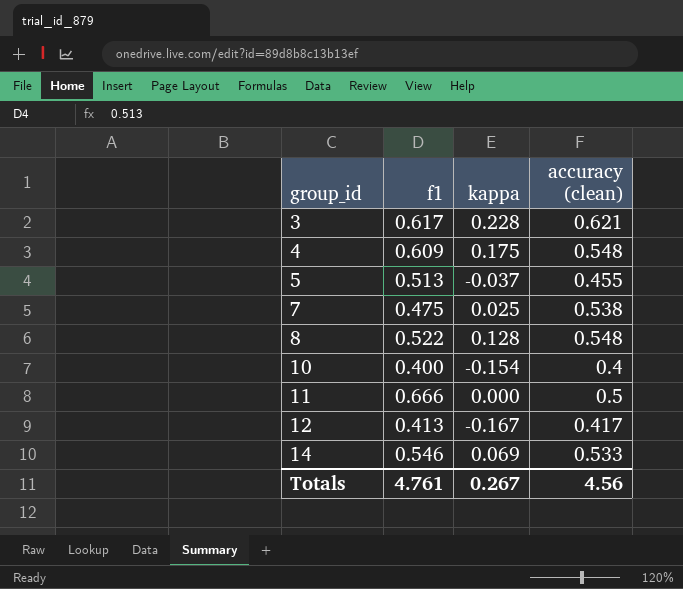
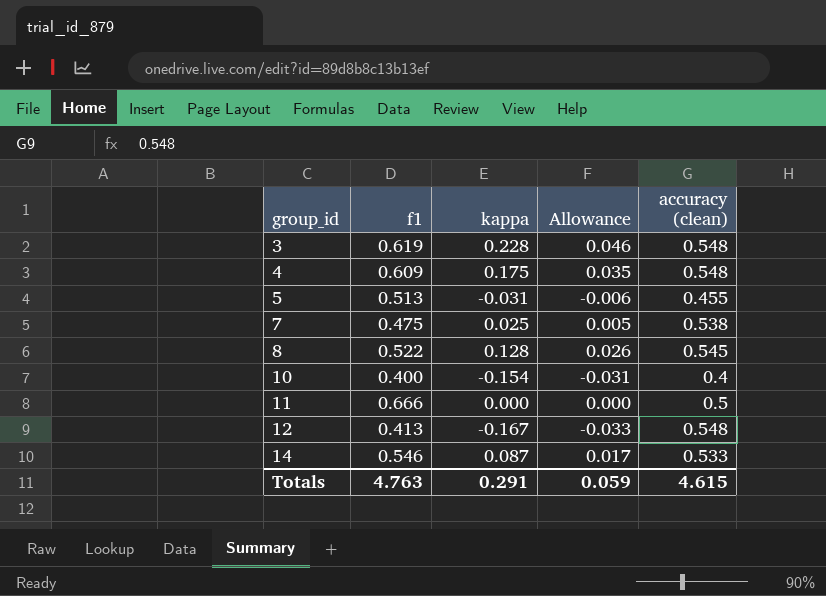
column Allowance | formula: none -> [kappa] * 0.2
3 | f1: 0.617 -> 0.619
3 | accuracy (clean): 0.621 -> 0.548
5 | kappa: -0.037 -> -0.031
8 | accuracy (clean): 0.548 -> 0.545
12 | accuracy (clean): 0.417 -> 0.548
14 | kappa: 0.069 -> 0.087
Totals | f1: 4.761 -> 4.763
Totals | kappa: 0.267 -> 0.291
Totals | accuracy (clean): 4.56 -> 4.615

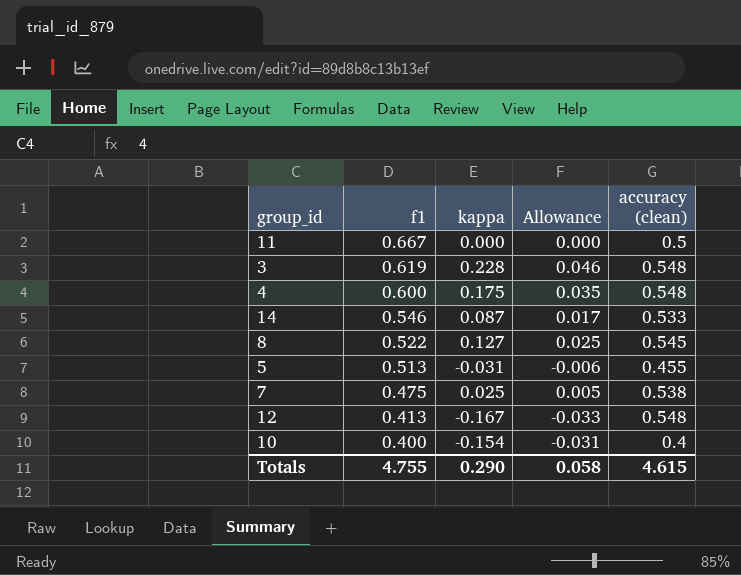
row order: group_id ascending -> f1 descending
11 | f1: 0.666 -> 0.667
4 | f1: 0.609 -> 0.600
8 | kappa: 0.128 -> 0.127
8 | Allowance: 0.026 -> 0.025
Totals | f1: 4.763 -> 4.755
Totals | kappa: 0.291 -> 0.290
Totals | Allowance: 0.059 -> 0.058

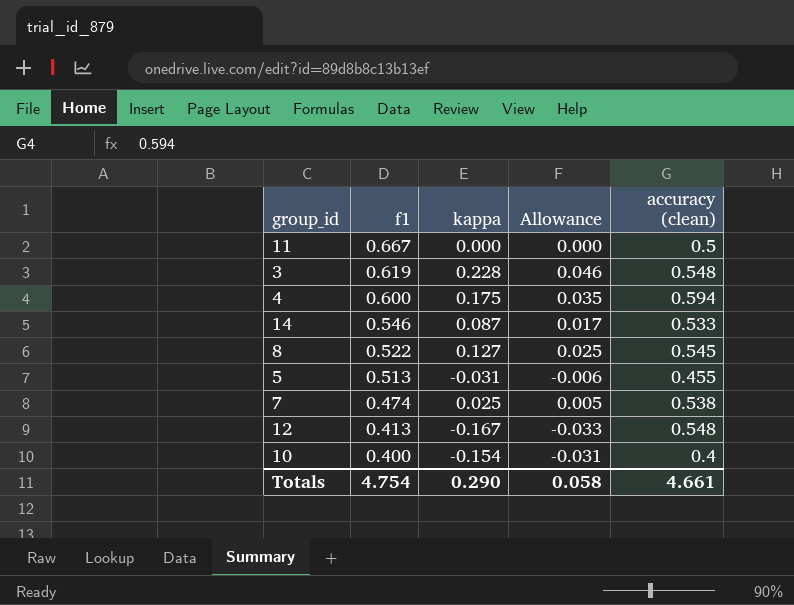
4 | accuracy (clean): 0.548 -> 0.594
7 | f1: 0.475 -> 0.474
Totals | f1: 4.755 -> 4.754
Totals | accuracy (clean): 4.615 -> 4.661

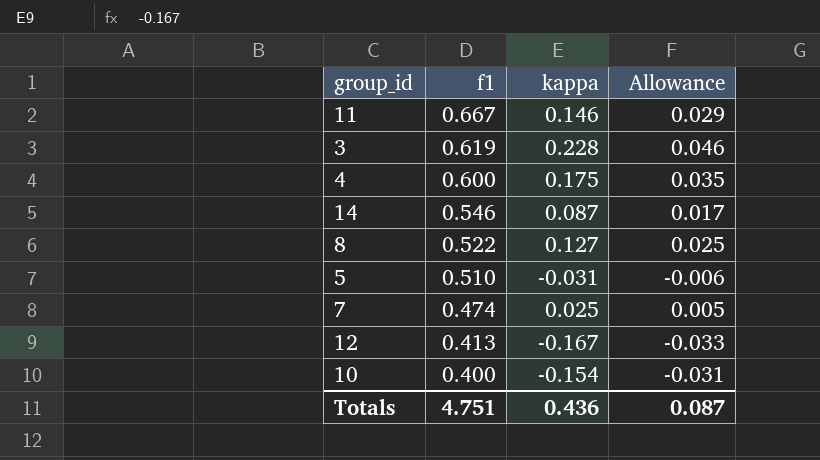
column accuracy (clean) | position: 5 -> none
11 | kappa: 0.000 -> 0.146
11 | Allowance: 0.000 -> 0.029
5 | f1: 0.513 -> 0.510
Totals | f1: 4.754 -> 4.751
Totals | kappa: 0.290 -> 0.436
Totals | Allowance: 0.058 -> 0.087

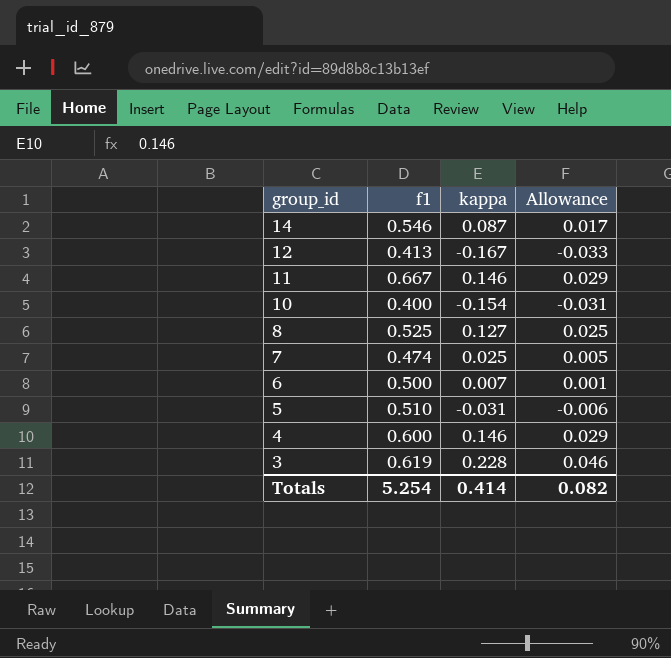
row order: f1 descending -> group_id descending
8 | f1: 0.522 -> 0.525
row 6: none -> 0.500 | 0.007 | 0.001
4 | kappa: 0.175 -> 0.146
4 | Allowance: 0.035 -> 0.029
Totals | f1: 4.751 -> 5.254
Totals | kappa: 0.436 -> 0.414
Totals | Allowance: 0.087 -> 0.082

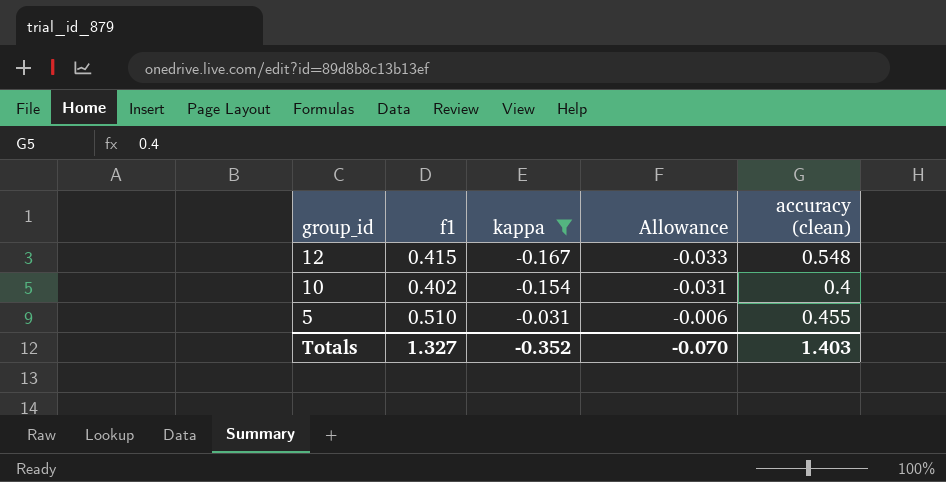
filter: none -> kappa <= -0.031
column accuracy (clean) | position: none -> 5
12 | f1: 0.413 -> 0.415
10 | f1: 0.400 -> 0.402
Totals | f1: 5.254 -> 1.327
Totals | kappa: 0.414 -> -0.352
Totals | Allowance: 0.082 -> -0.070

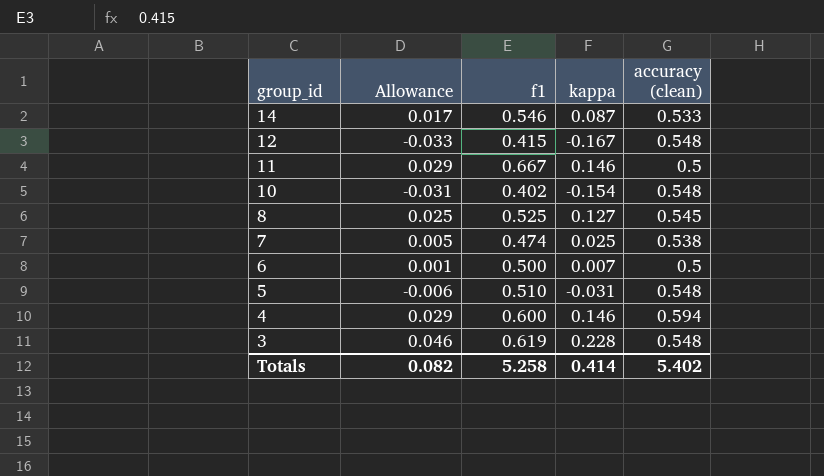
filter: kappa <= -0.031 -> none
column Allowance | position: 4 -> 2
10 | accuracy (clean): 0.4 -> 0.548
5 | accuracy (clean): 0.455 -> 0.548
Totals | Allowance: -0.070 -> 0.082
Totals | f1: 1.327 -> 5.258
Totals | kappa: -0.352 -> 0.414
Totals | accuracy (clean): 1.403 -> 5.402

